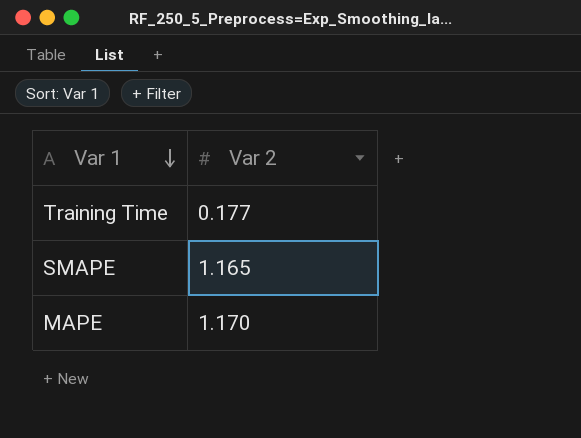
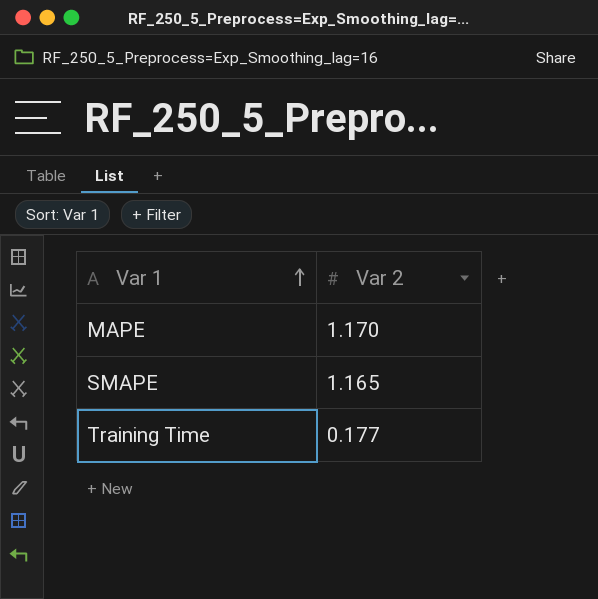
row order: Var 1 descending -> Var 1 ascending

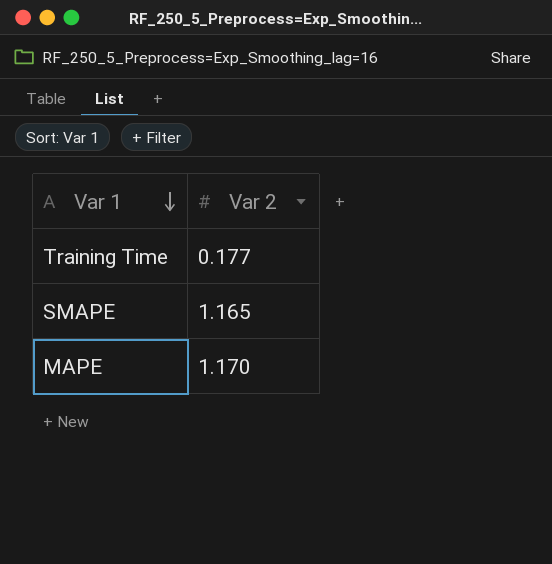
row order: Var 1 ascending -> Var 1 descending

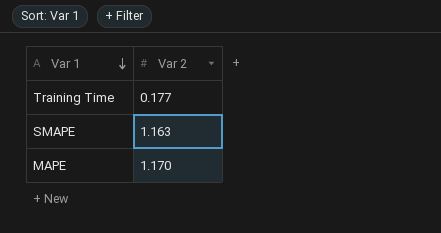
SMAPE | Var 2: 1.165 -> 1.163

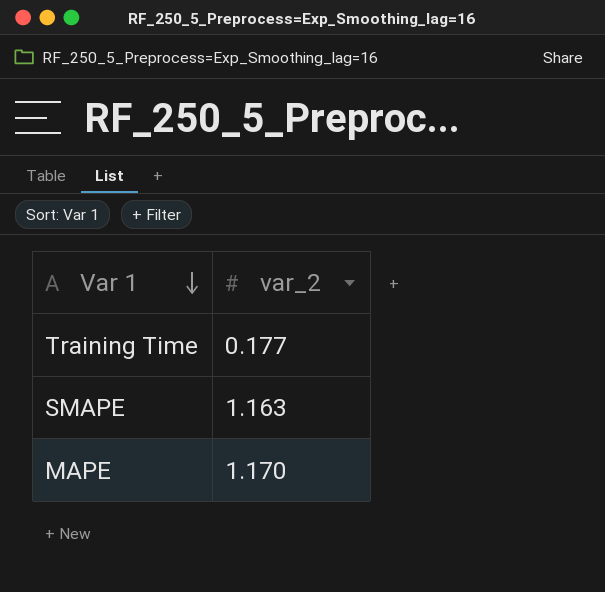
column name: Var 2 -> var_2

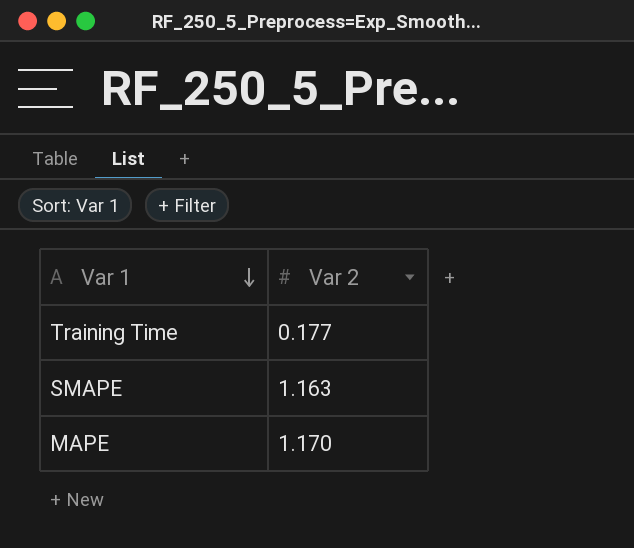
column name: var_2 -> Var 2

